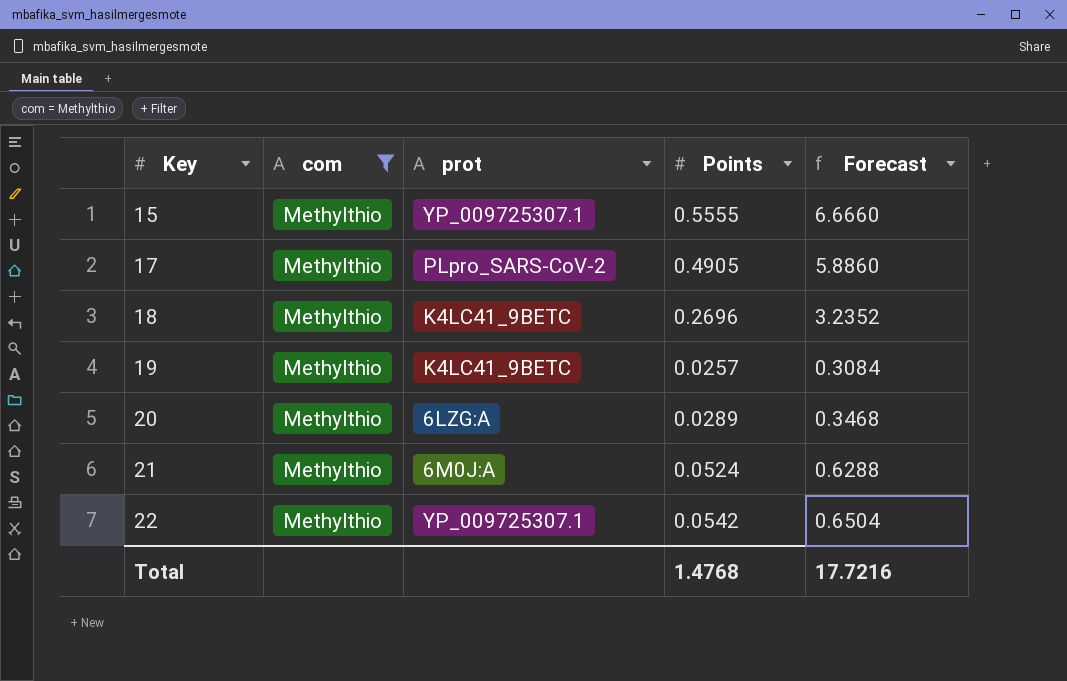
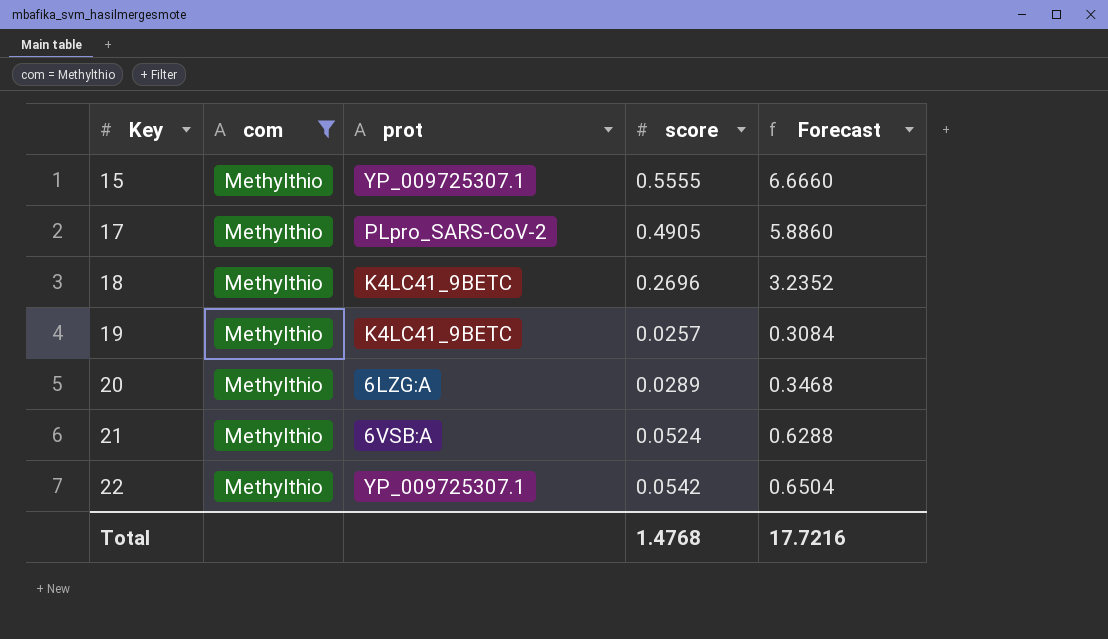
column name: Points -> score
21 | prot: 6M0J:A -> 6VSB:A

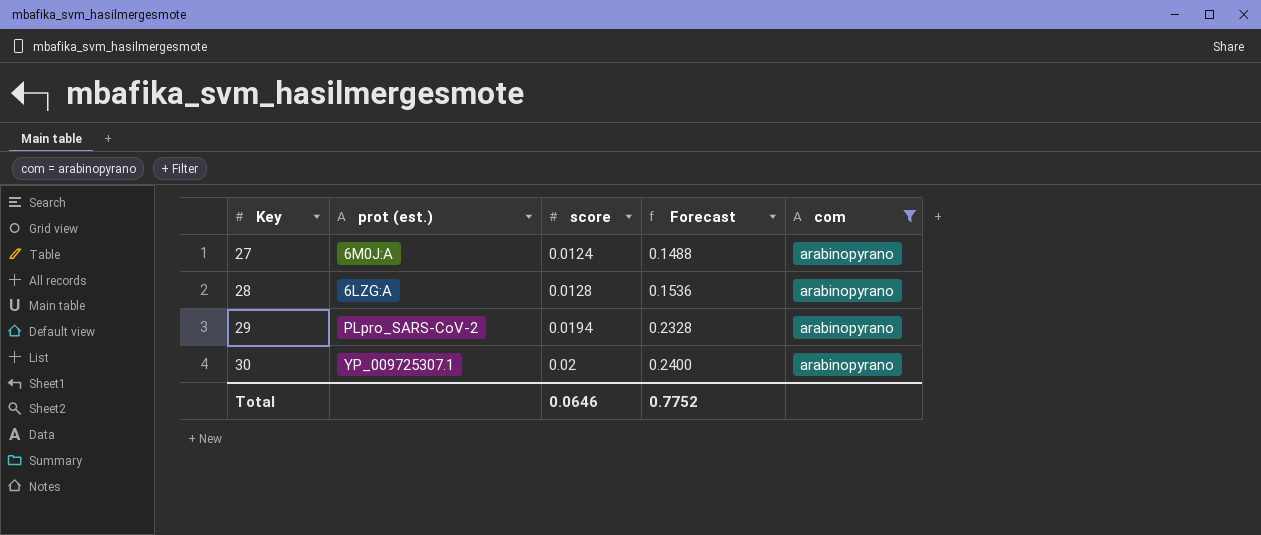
filter: com = Methylthio -> com = arabinopyrano
column name: prot -> prot (est.)
column com | position: 2 -> 5
Total | score: 1.4768 -> 0.0646
Total | Forecast: 17.7216 -> 0.7752

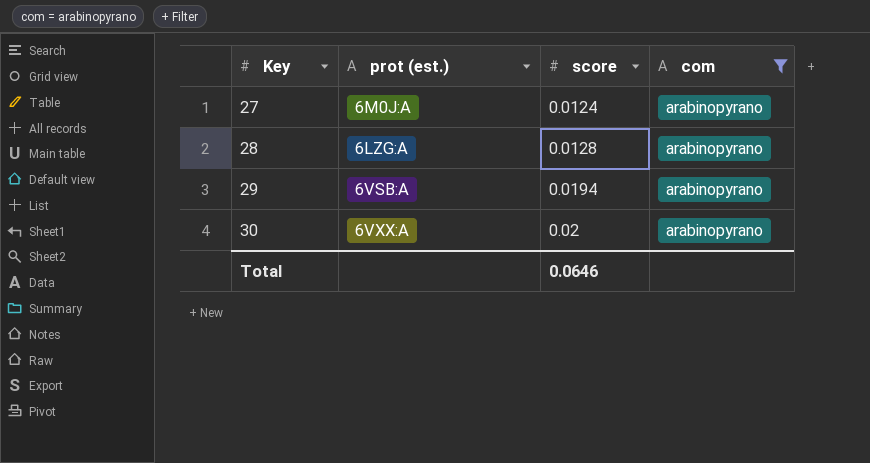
column Forecast | formula: [score] * 12 -> none
29 | prot (est.): PLpro_SARS-CoV-2 -> 6VSB:A
30 | prot (est.): YP_009725307.1 -> 6VXX:A

